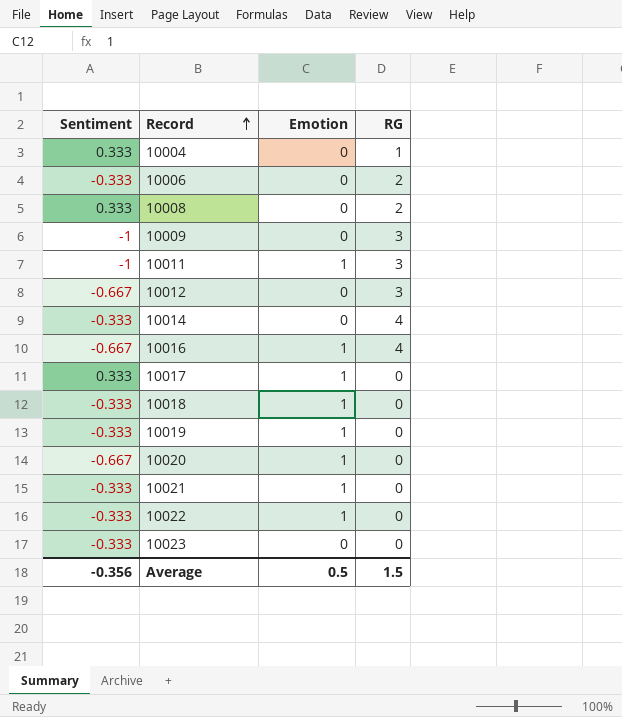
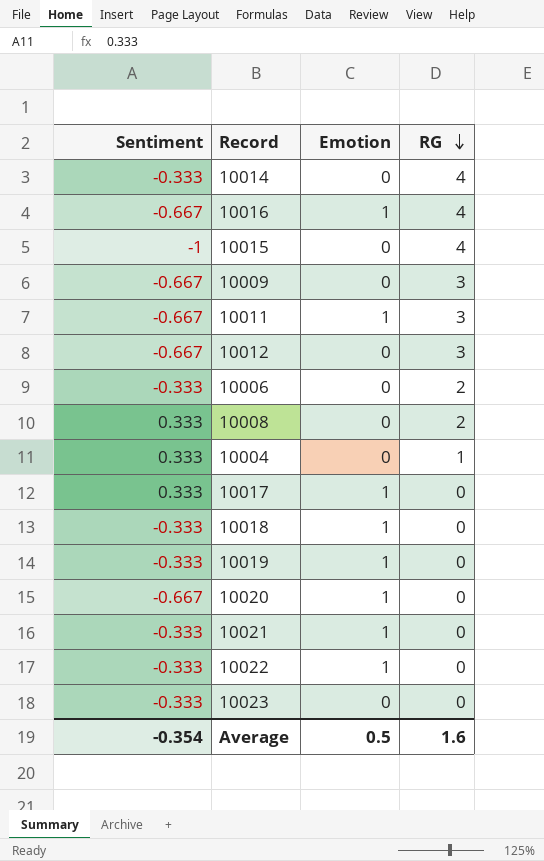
row order: Record ascending -> RG descending
row 10015: none -> -1 | 0 | 4
10009 | Sentiment: -1 -> -0.667
10011 | Sentiment: -1 -> -0.667
Average | Sentiment: -0.356 -> -0.354
Average | RG: 1.5 -> 1.6

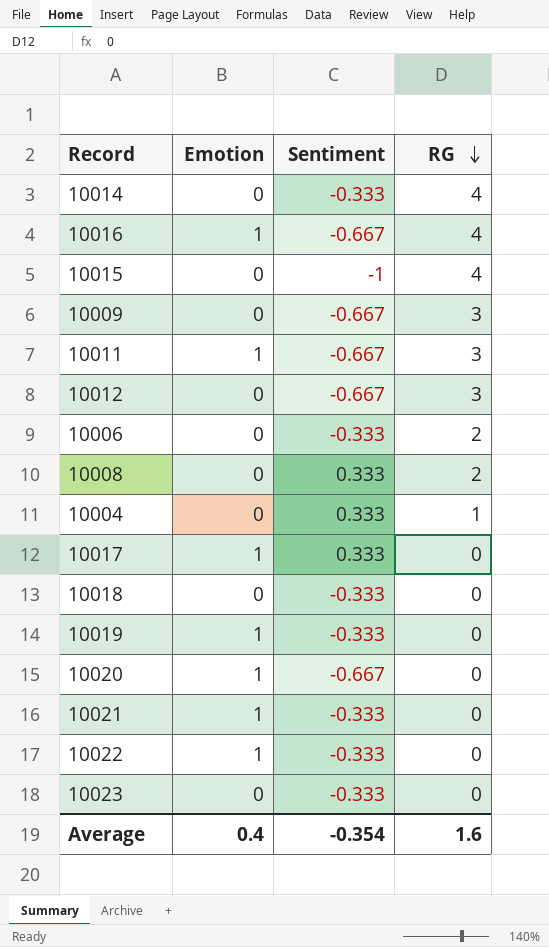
column Sentiment | position: 1 -> 3
10018 | Emotion: 1 -> 0
Average | Emotion: 0.5 -> 0.4

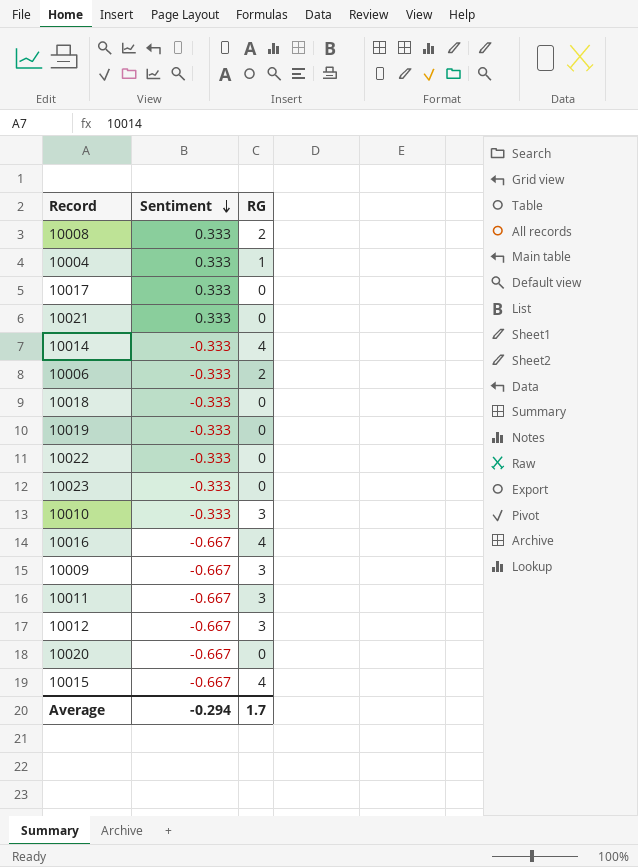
row order: RG descending -> Sentiment descending
column Emotion | position: 2 -> none
10021 | Sentiment: -0.333 -> 0.333
row 10010: none -> -0.333 | 3
10015 | Sentiment: -1 -> -0.667
Average | Sentiment: -0.354 -> -0.294
Average | RG: 1.6 -> 1.7

